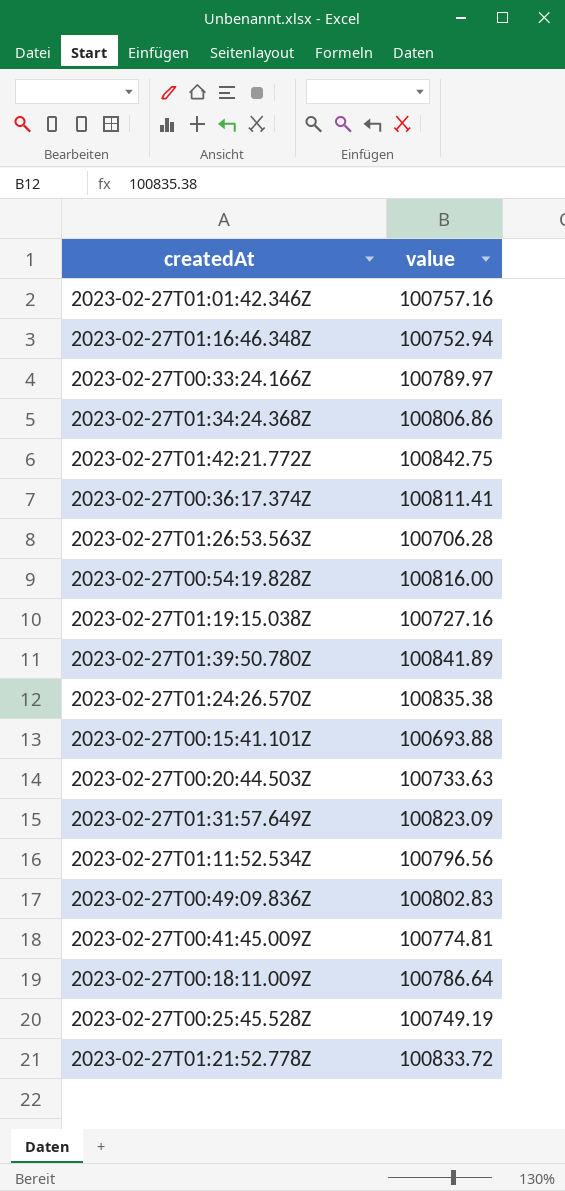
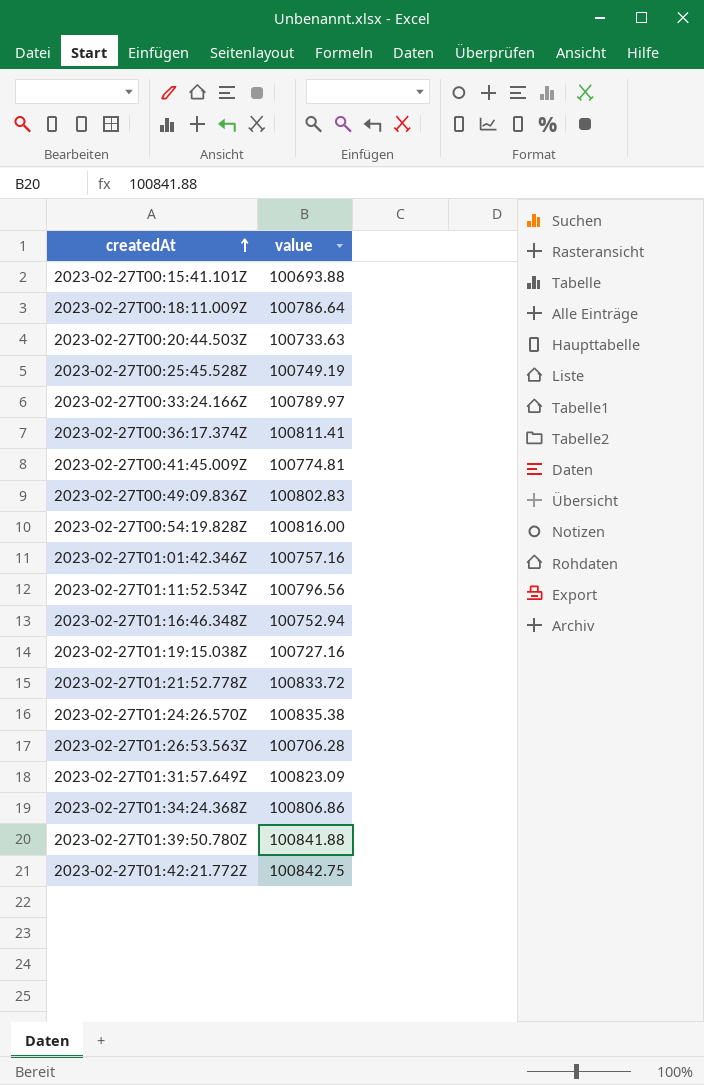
row order: none -> createdAt ascending
2023-02-27T01:39:50.780Z | value: 100841.89 -> 100841.88

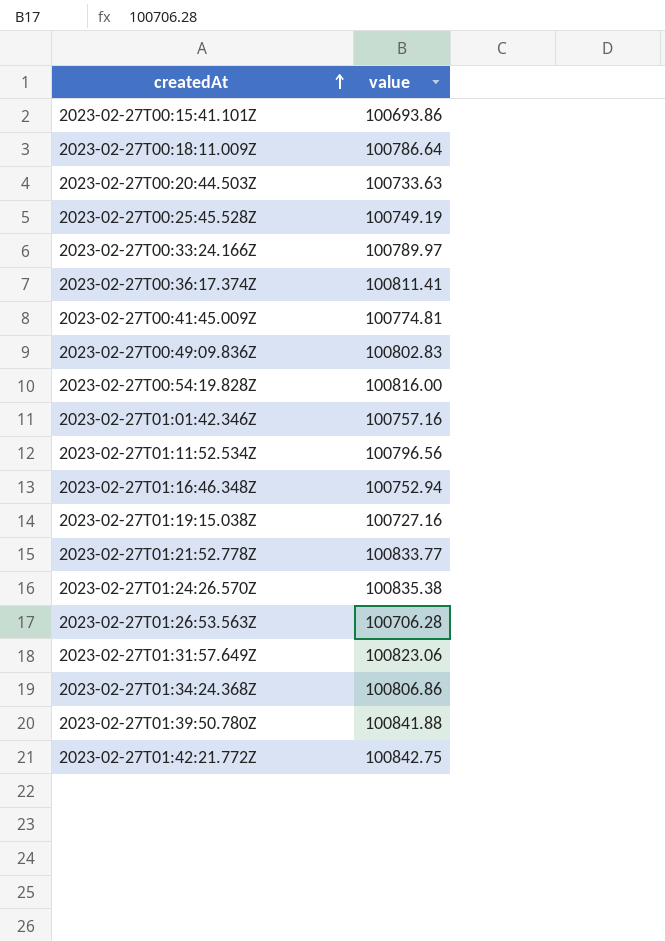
2023-02-27T00:15:41.101Z | value: 100693.88 -> 100693.86
2023-02-27T01:21:52.778Z | value: 100833.72 -> 100833.77
2023-02-27T01:31:57.649Z | value: 100823.09 -> 100823.06

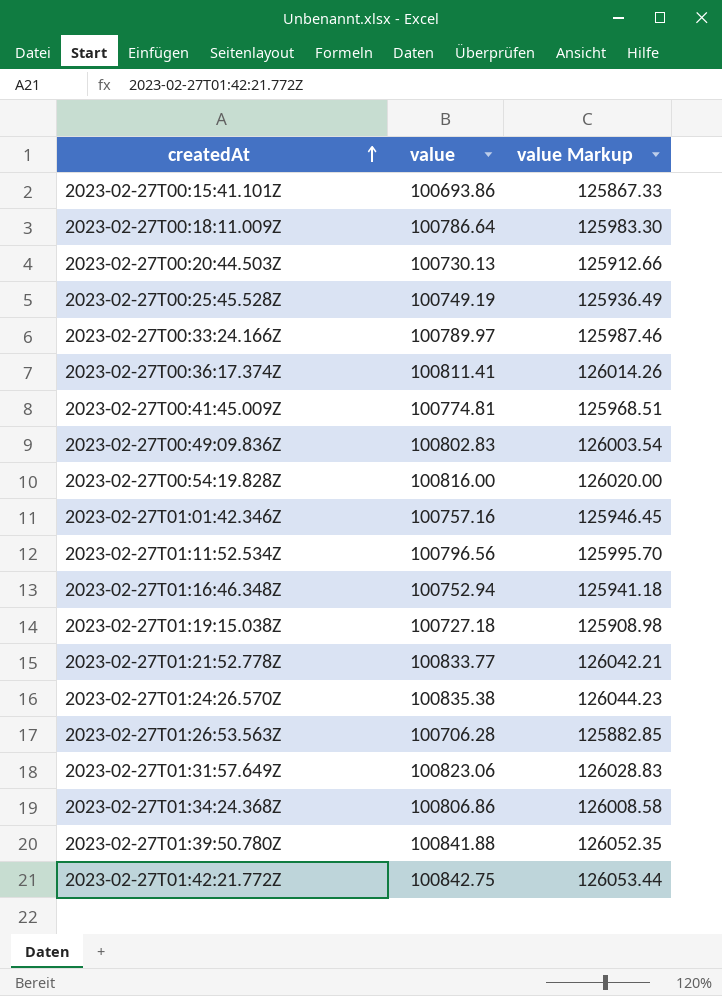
column value Markup | formula: none -> [value] * 1.25
2023-02-27T00:20:44.503Z | value: 100733.63 -> 100730.13
2023-02-27T01:19:15.038Z | value: 100727.16 -> 100727.18

